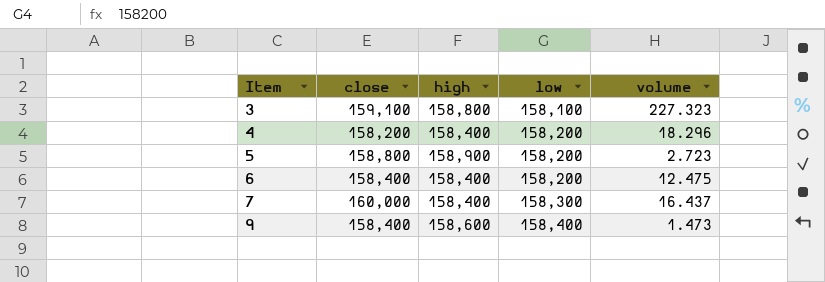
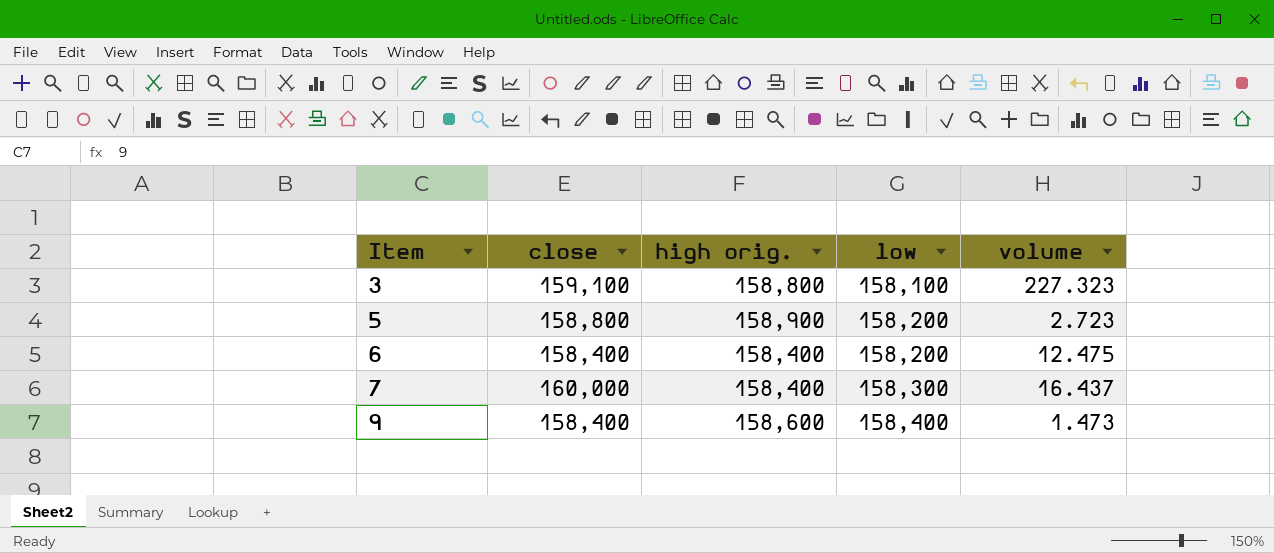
column name: high -> high orig.
row 4: 158,200 | 158,400 | 158,200 | 18.296 -> none

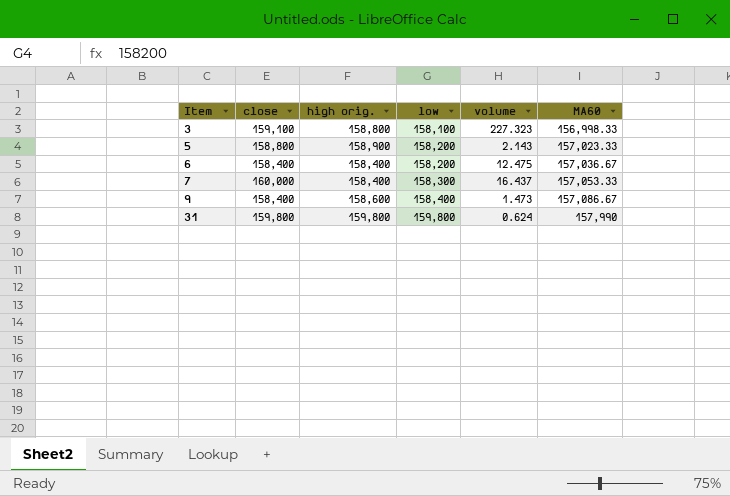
column MA60 | position: none -> 6
5 | volume: 2.723 -> 2.143
row 31: none -> 159,800 | 159,800 | 159,800 | 0.624 | 157,990

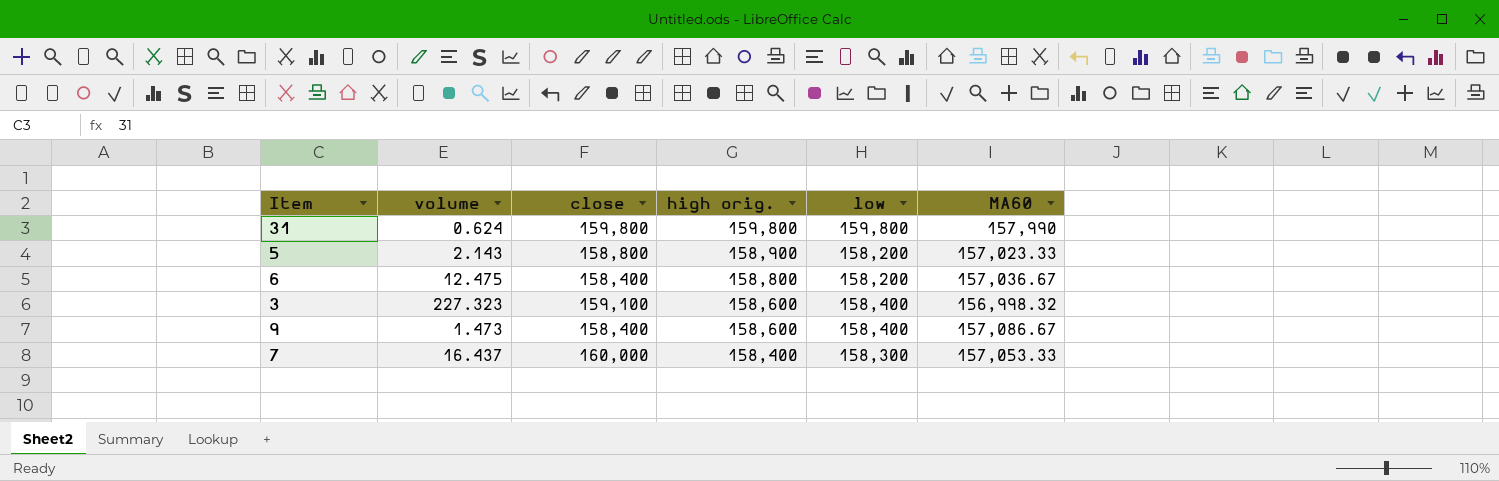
row order: Item ascending -> high orig. descending
column volume | position: 5 -> 2
6 | high orig.: 158,400 -> 158,800
3 | high orig.: 158,800 -> 158,600
3 | low: 158,100 -> 158,400
3 | MA60: 156,998.33 -> 156,998.32

